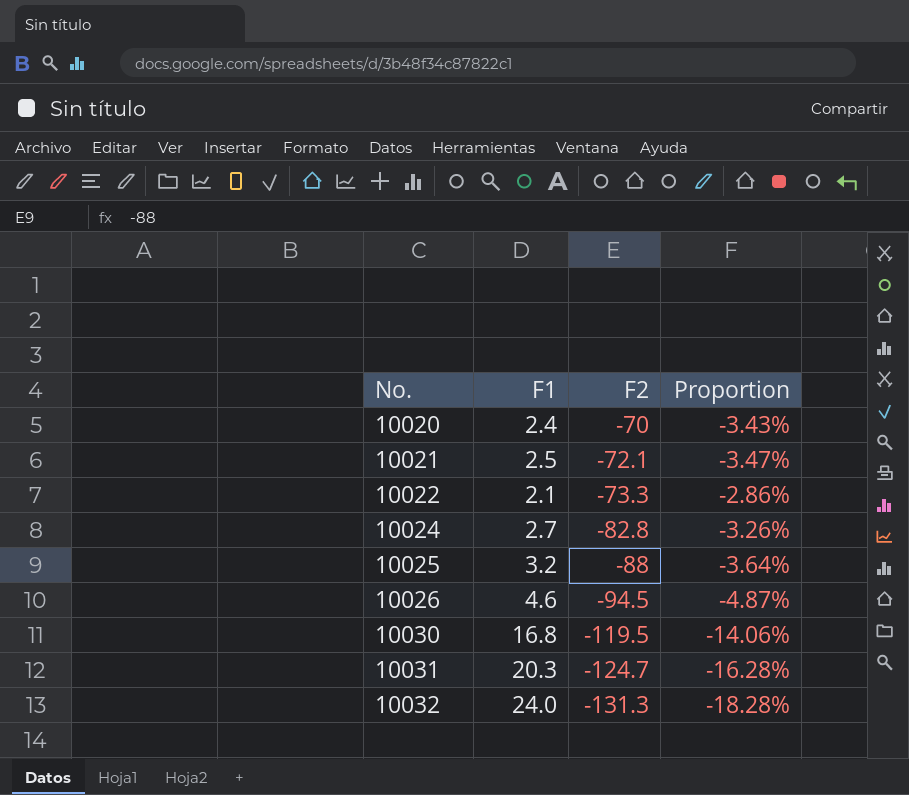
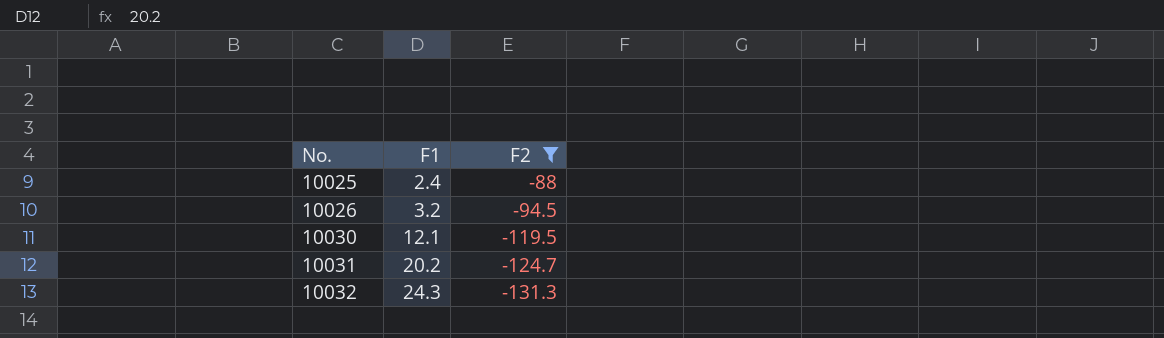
filter: none -> F2 <= -88
column Proportion | formula: [F1] / [F2] -> none
10025 | F1: 3.2 -> 2.4
10026 | F1: 4.6 -> 3.2
10030 | F1: 16.8 -> 12.1
10031 | F1: 20.3 -> 20.2
10032 | F1: 24.0 -> 24.3

